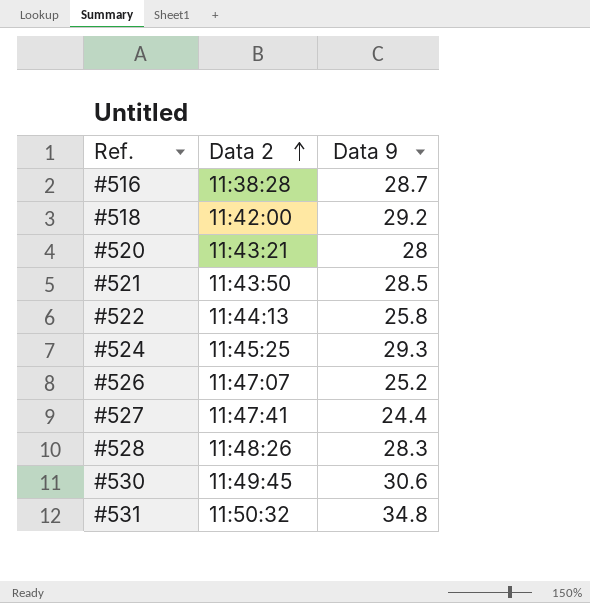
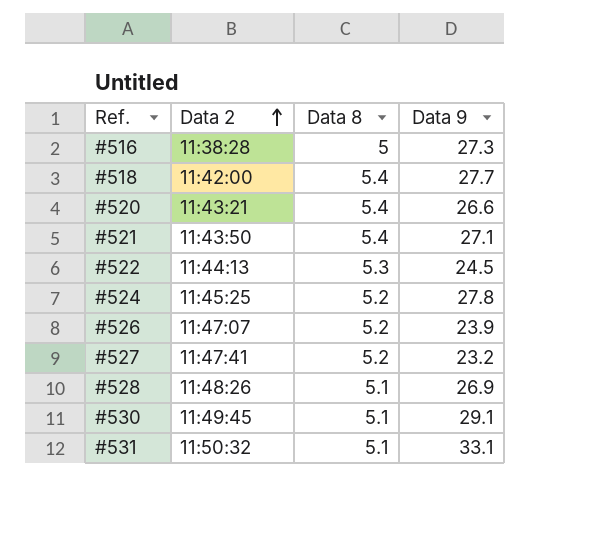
column Data 8 | position: none -> 3
#516 | Data 9: 28.7 -> 27.3
#518 | Data 9: 29.2 -> 27.7
#520 | Data 9: 28 -> 26.6
#521 | Data 9: 28.5 -> 27.1
#522 | Data 9: 25.8 -> 24.5
#524 | Data 9: 29.3 -> 27.8
#526 | Data 9: 25.2 -> 23.9
#527 | Data 9: 24.4 -> 23.2
#528 | Data 9: 28.3 -> 26.9
#530 | Data 9: 30.6 -> 29.1
#531 | Data 9: 34.8 -> 33.1

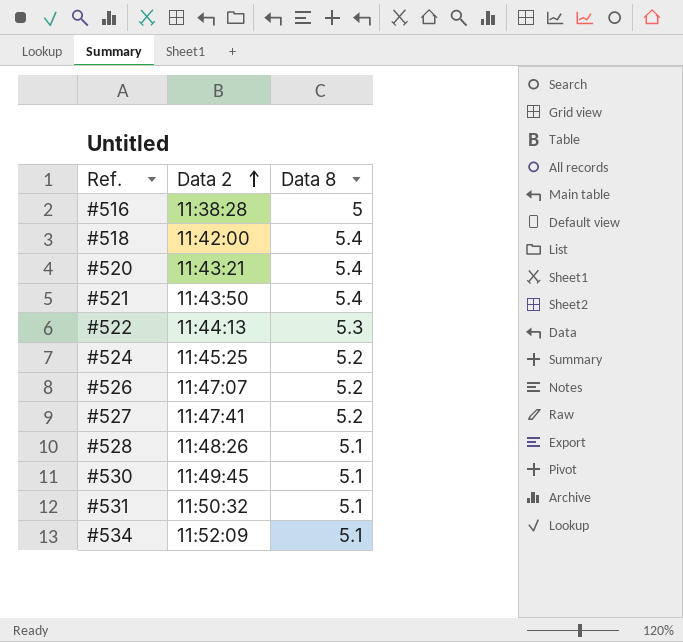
column Data 9 | position: 4 -> none
row #534: none -> 11:52:09 | 5.1

